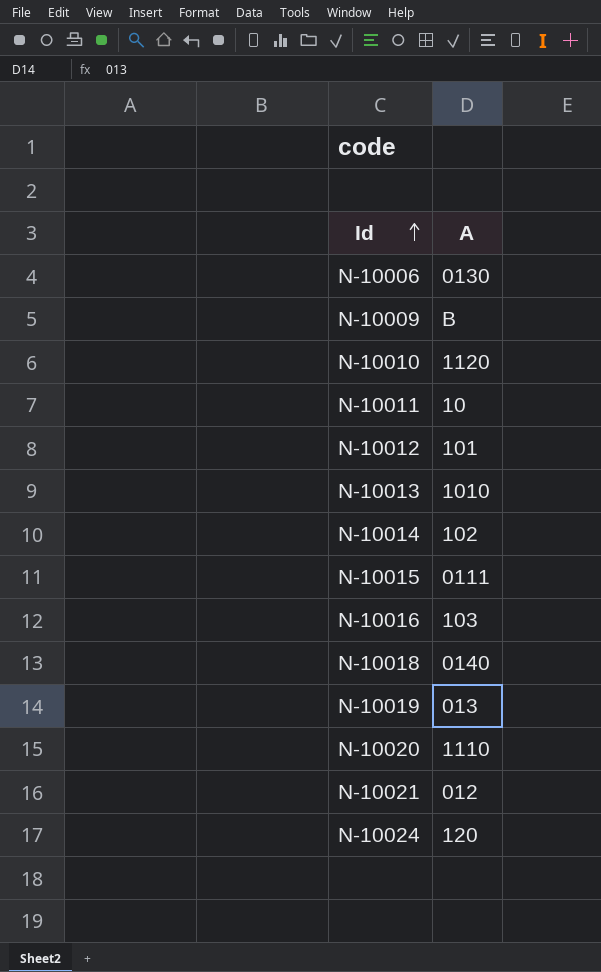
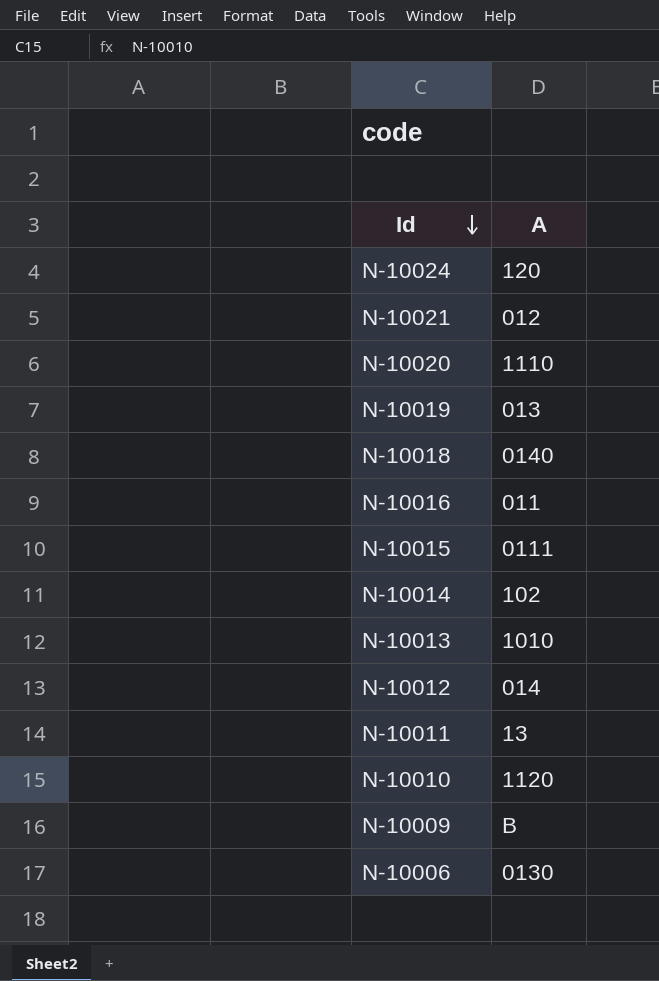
row order: Id ascending -> Id descending
N-10016 | A: 103 -> 011
N-10012 | A: 101 -> 014
N-10011 | A: 10 -> 13

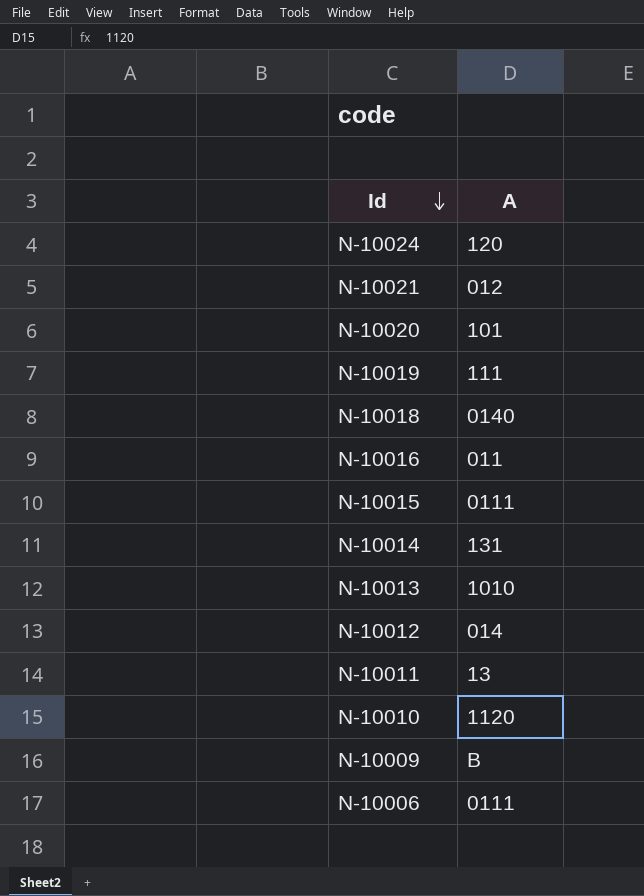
N-10020 | A: 1110 -> 101
N-10019 | A: 013 -> 111
N-10014 | A: 102 -> 131
N-10006 | A: 0130 -> 0111

